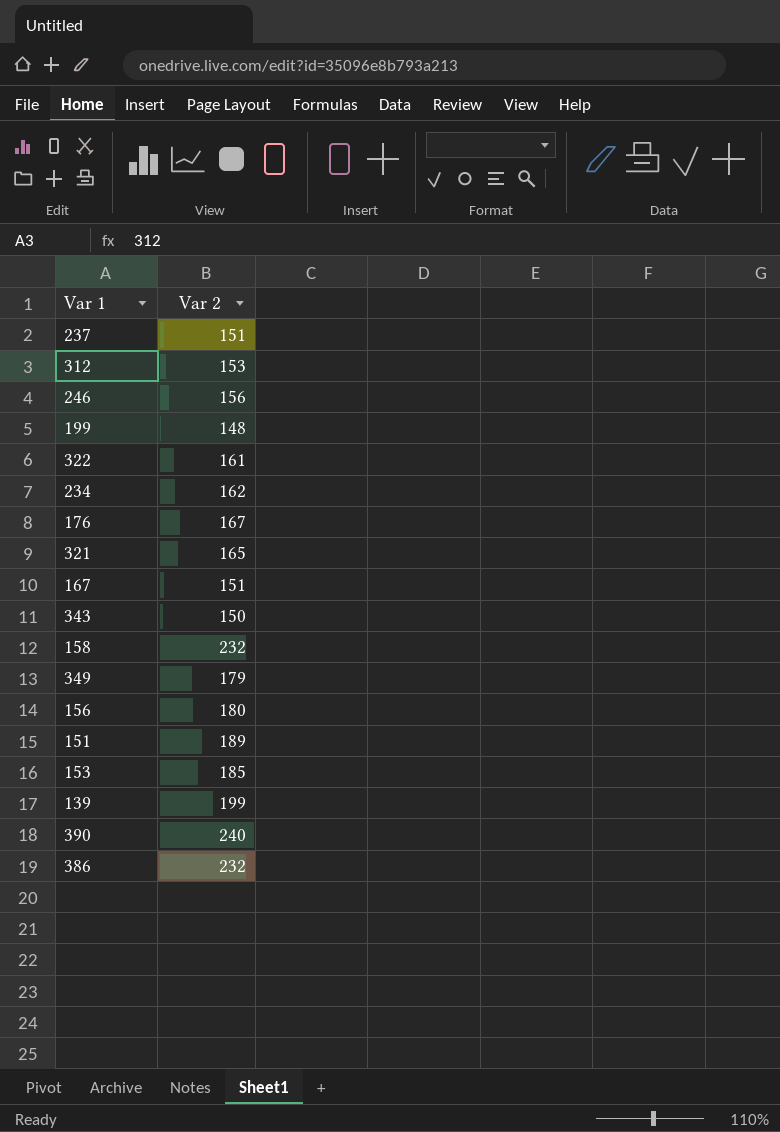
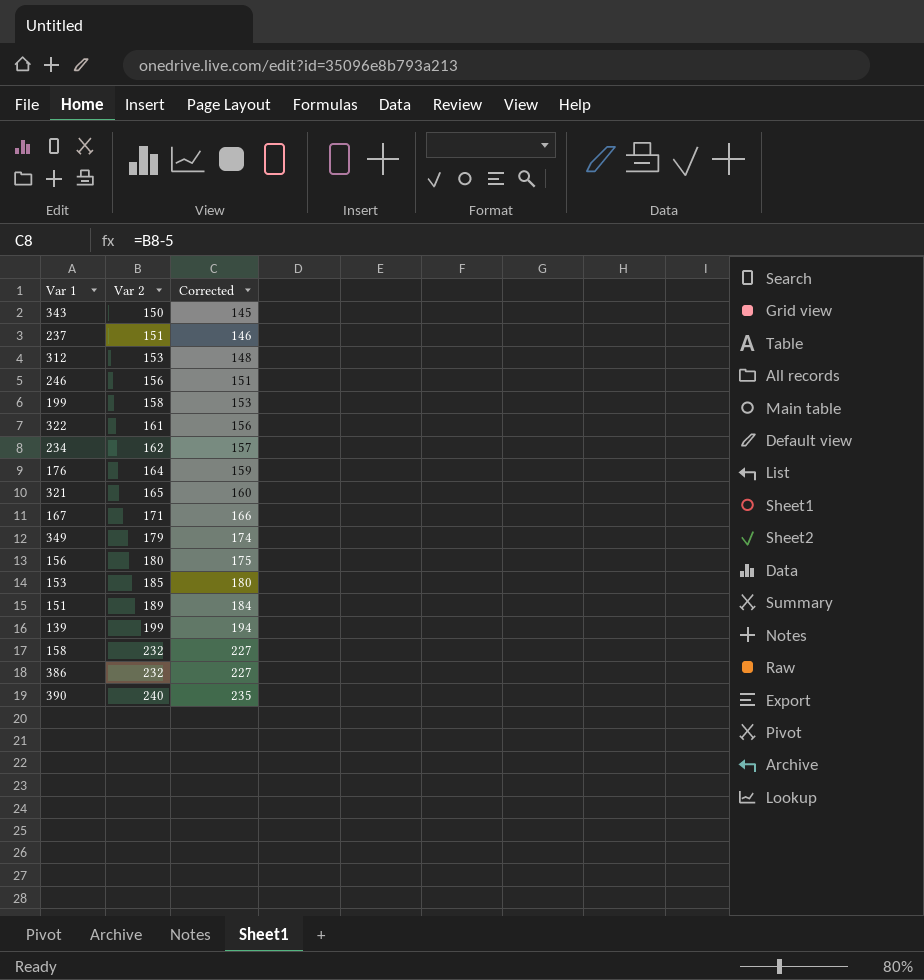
row order: none -> Var 2 ascending
column Corrected | formula: none -> [Var 2] - 5
199 | Var 2: 148 -> 158
176 | Var 2: 167 -> 164
167 | Var 2: 151 -> 171

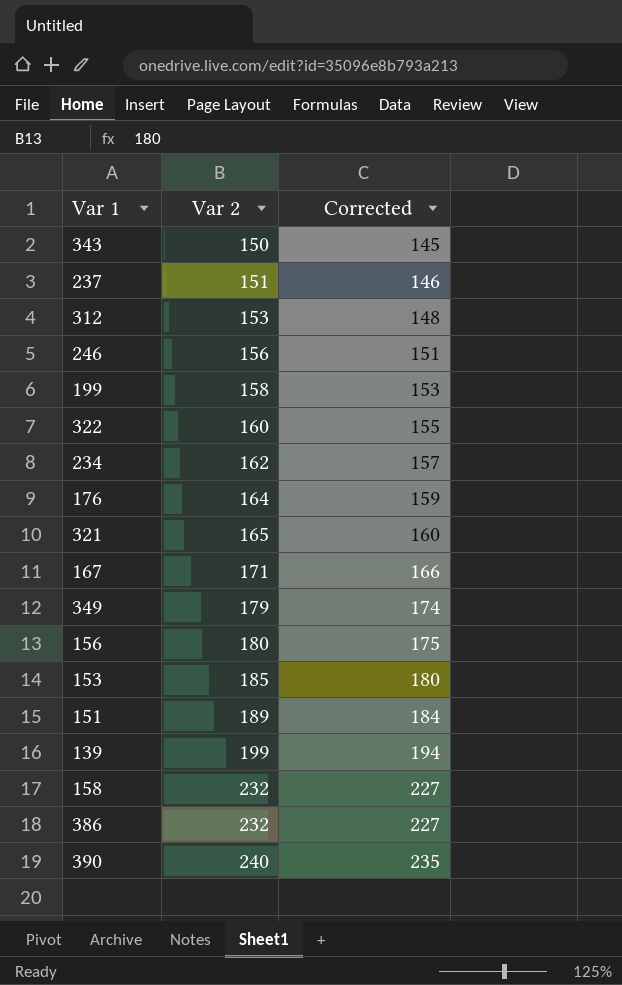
322 | Var 2: 161 -> 160
322 | Corrected: 156 -> 155

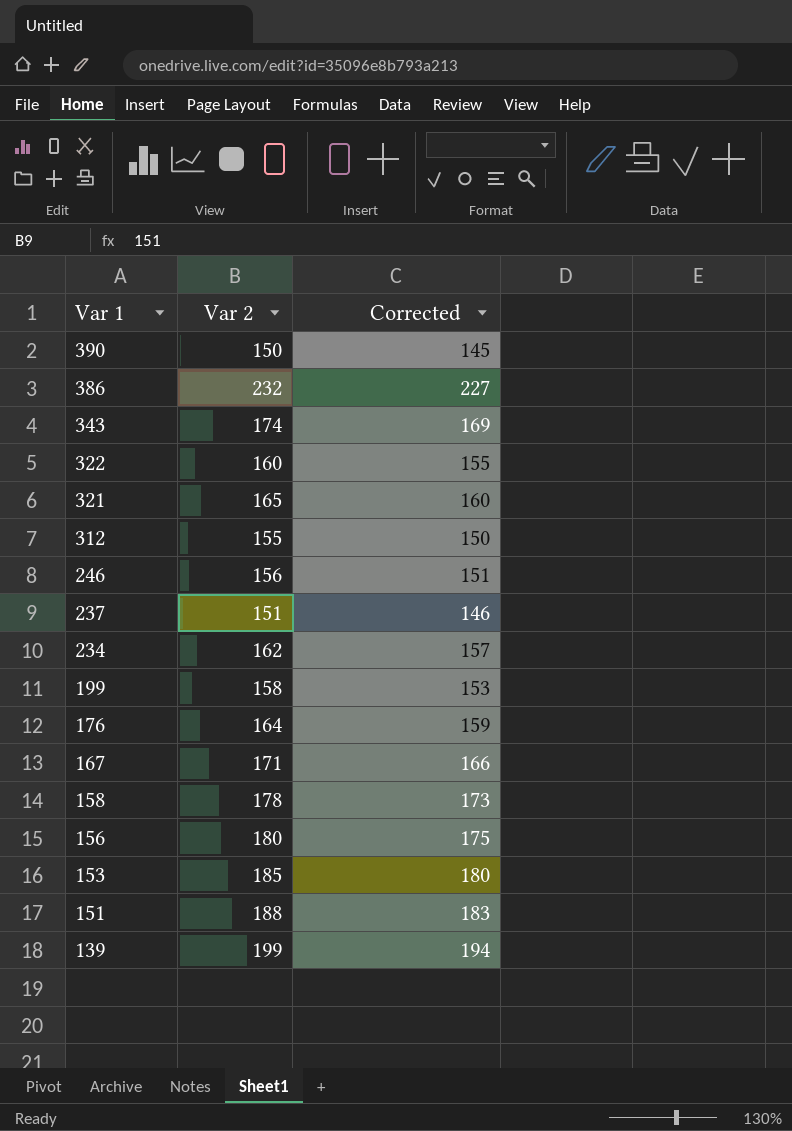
row order: Var 2 ascending -> Var 1 descending
row 349: 179 | 174 -> none
390 | Var 2: 240 -> 150
390 | Corrected: 235 -> 145
343 | Var 2: 150 -> 174
343 | Corrected: 145 -> 169
312 | Var 2: 153 -> 155
312 | Corrected: 148 -> 150
158 | Var 2: 232 -> 178
158 | Corrected: 227 -> 173
151 | Var 2: 189 -> 188
151 | Corrected: 184 -> 183

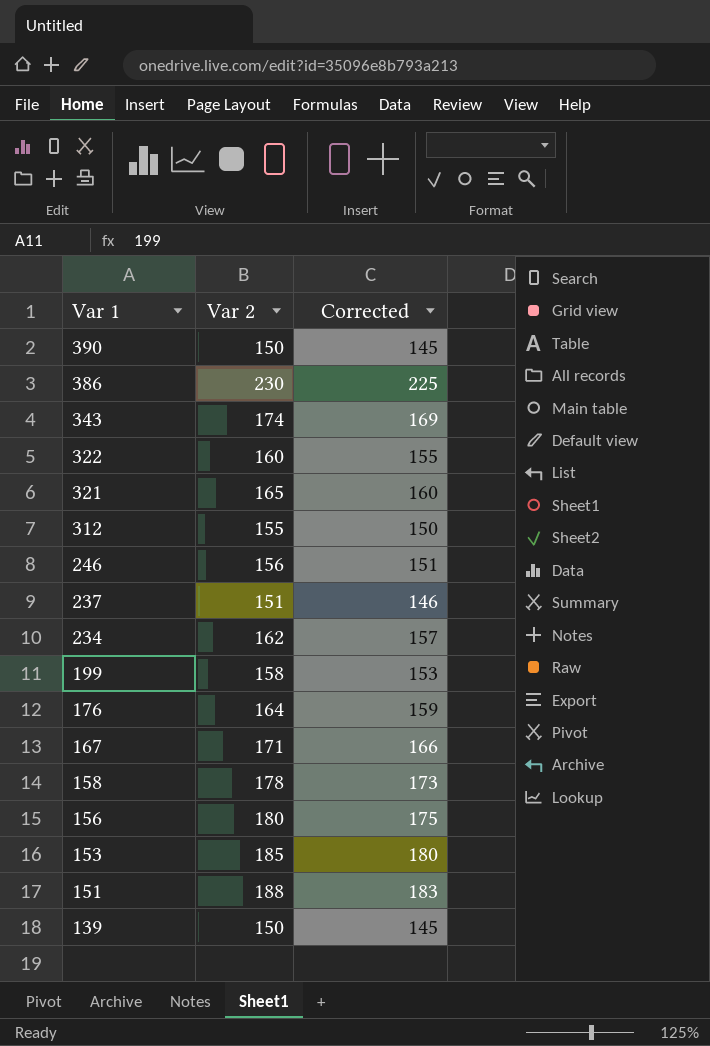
386 | Var 2: 232 -> 230
386 | Corrected: 227 -> 225
139 | Var 2: 199 -> 150
139 | Corrected: 194 -> 145

